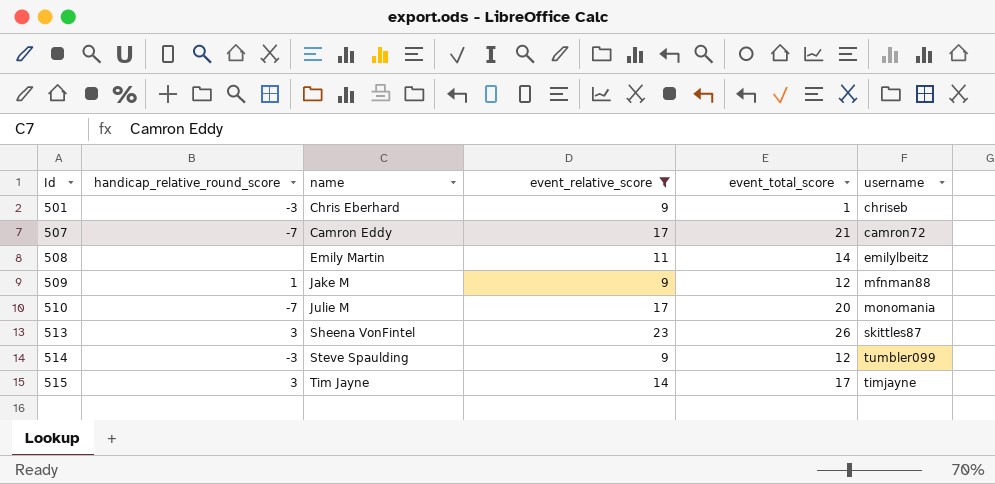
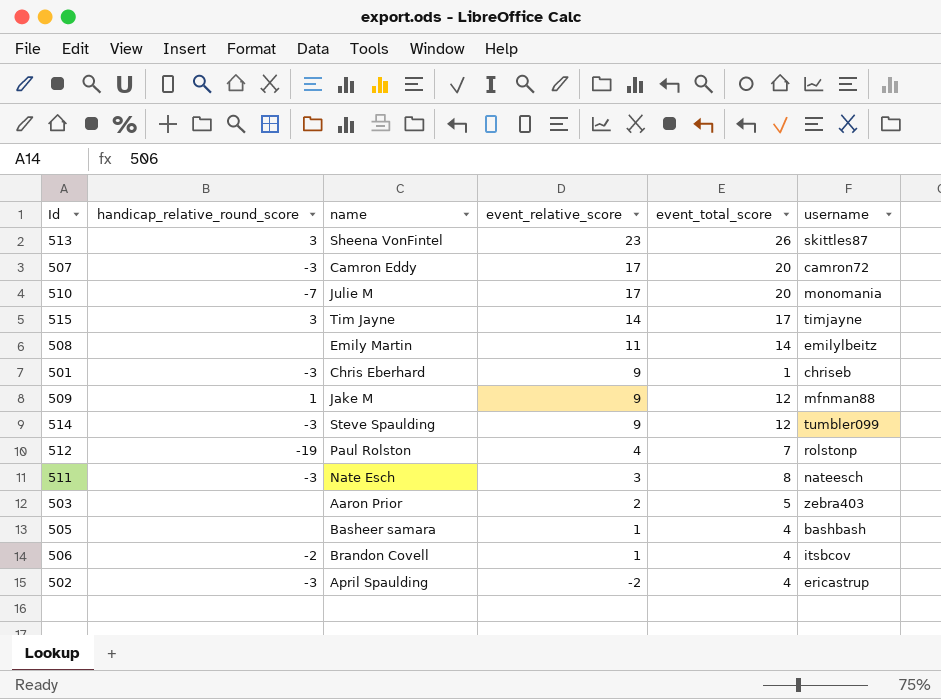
filter: event_relative_score >= 9 -> none
row order: Id ascending -> event_relative_score descending
507 | handicap_relative_round_score: -7 -> -3
507 | event_total_score: 21 -> 20

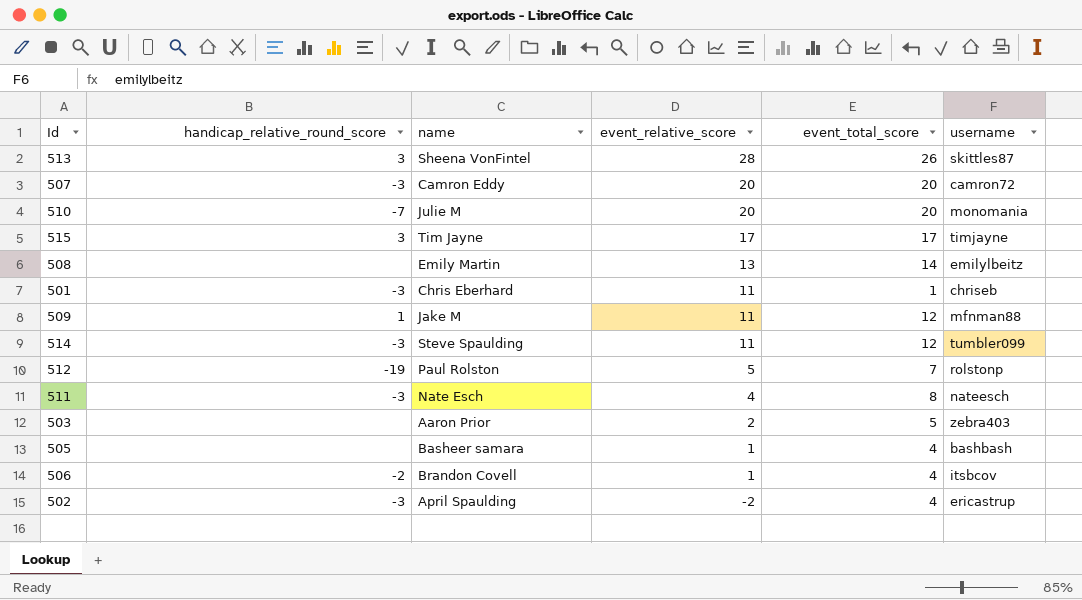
513 | event_relative_score: 23 -> 28
507 | event_relative_score: 17 -> 20
510 | event_relative_score: 17 -> 20
515 | event_relative_score: 14 -> 17
508 | event_relative_score: 11 -> 13
501 | event_relative_score: 9 -> 11
509 | event_relative_score: 9 -> 11
514 | event_relative_score: 9 -> 11
512 | event_relative_score: 4 -> 5
511 | event_relative_score: 3 -> 4

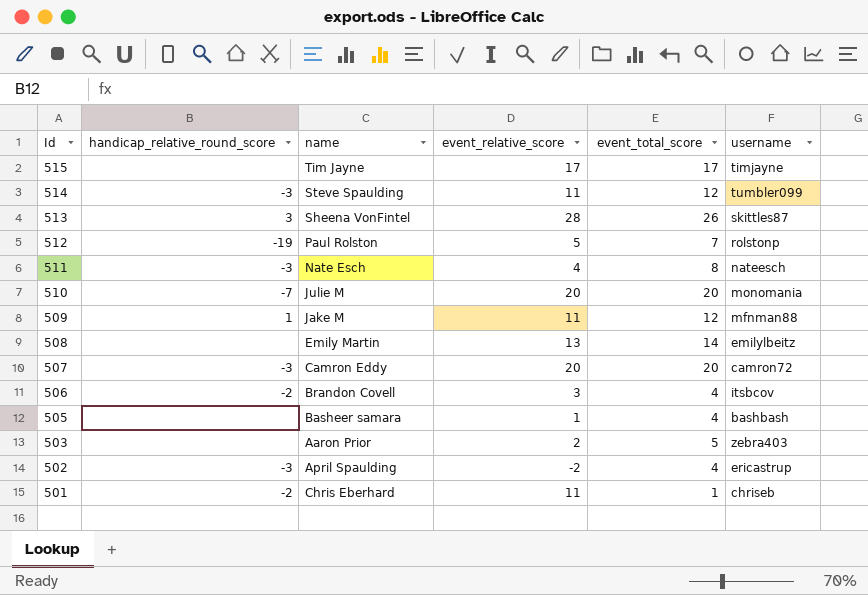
row order: event_relative_score descending -> Id descending
515 | handicap_relative_round_score: 3 -> none
506 | event_relative_score: 1 -> 3
501 | handicap_relative_round_score: -3 -> -2

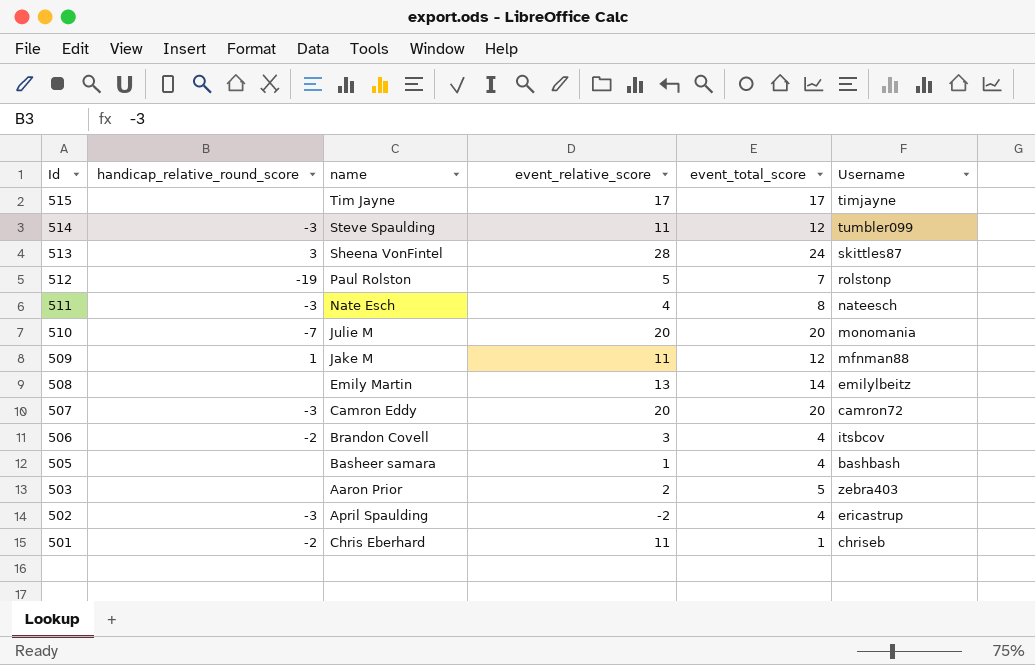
column name: username -> Username
513 | event_total_score: 26 -> 24

